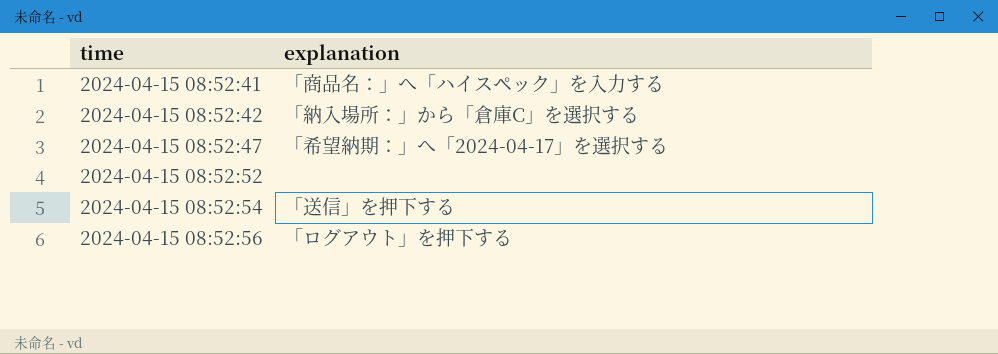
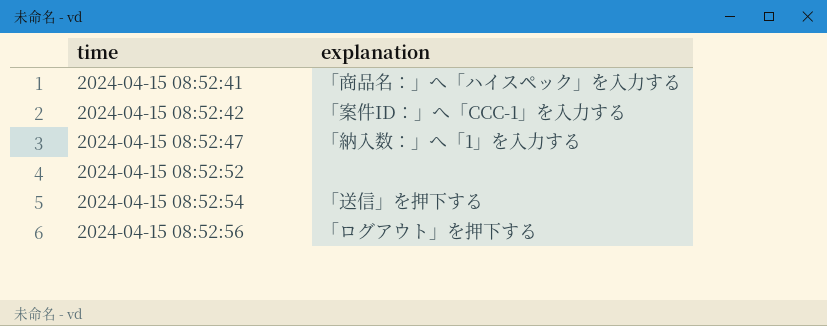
2024-04-15 08:52:42 | explanation: 「納入場所：」から「倉庫C」を選択する -> 「案件ID：」へ「CCC-1」を入力する
2024-04-15 08:52:47 | explanation: 「希望納期：」へ「2024-04-17」を選択する -> 「納入数：」へ「1」を入力する

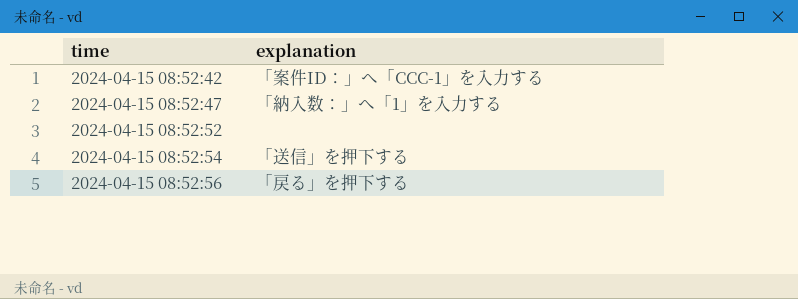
row 2024-04-15 08:52:41: 「商品名：」へ「ハイスペック」を入力する -> none
2024-04-15 08:52:56 | explanation: 「ログアウト」を押下する -> 「戻る」を押下する

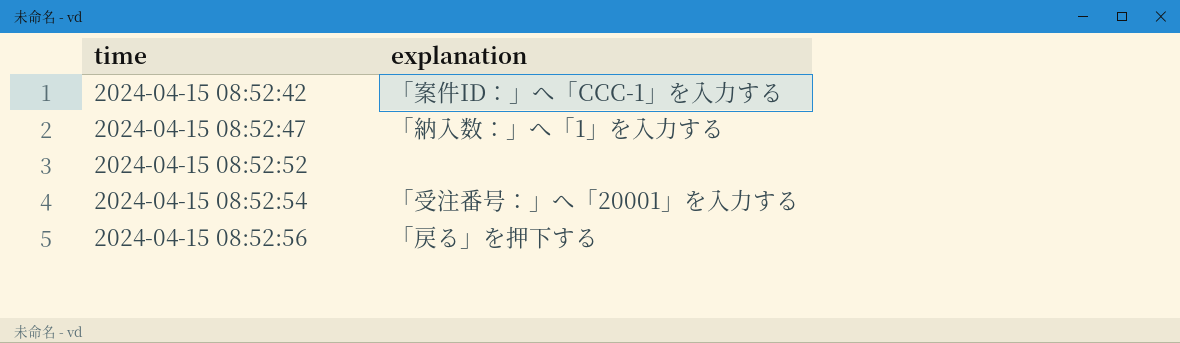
2024-04-15 08:52:54 | explanation: 「送信」を押下する -> 「受注番号：」へ「20001」を入力する

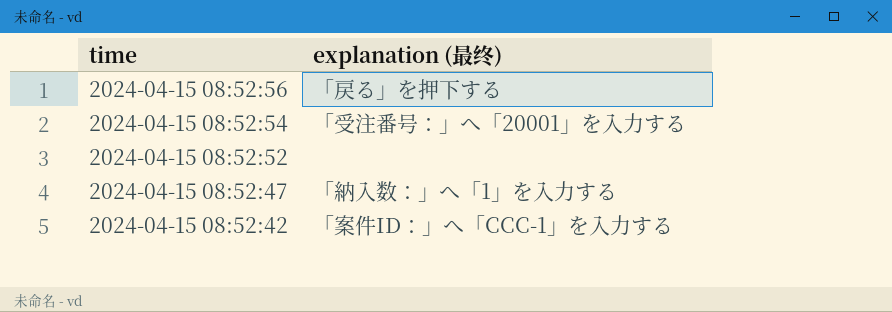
row order: time ascending -> time descending
column name: explanation -> explanation (最终)

